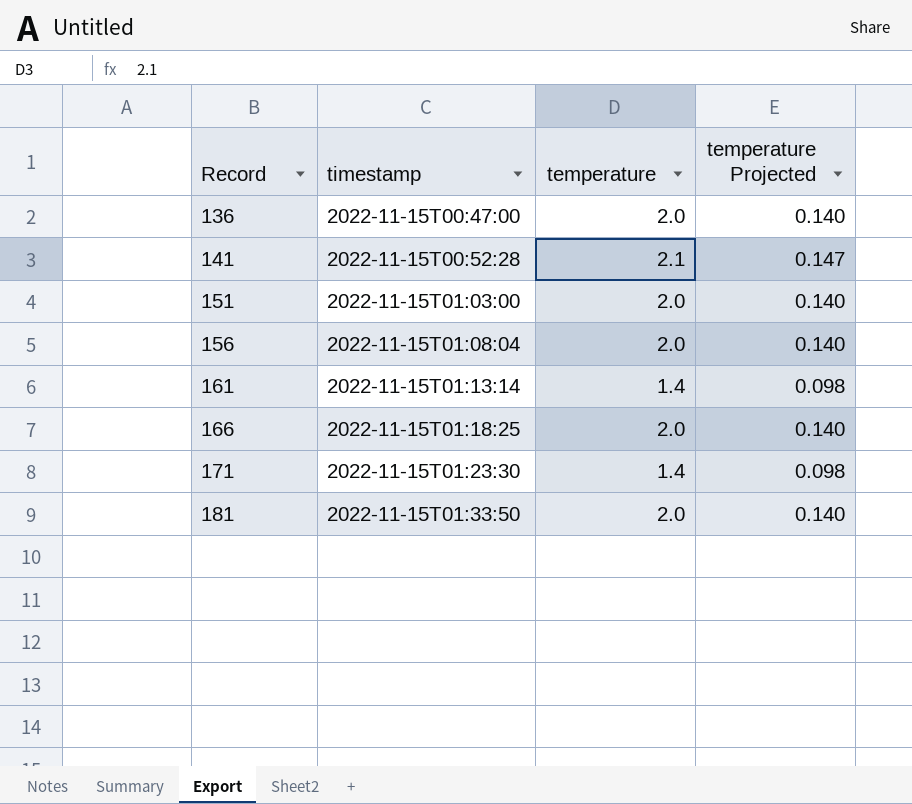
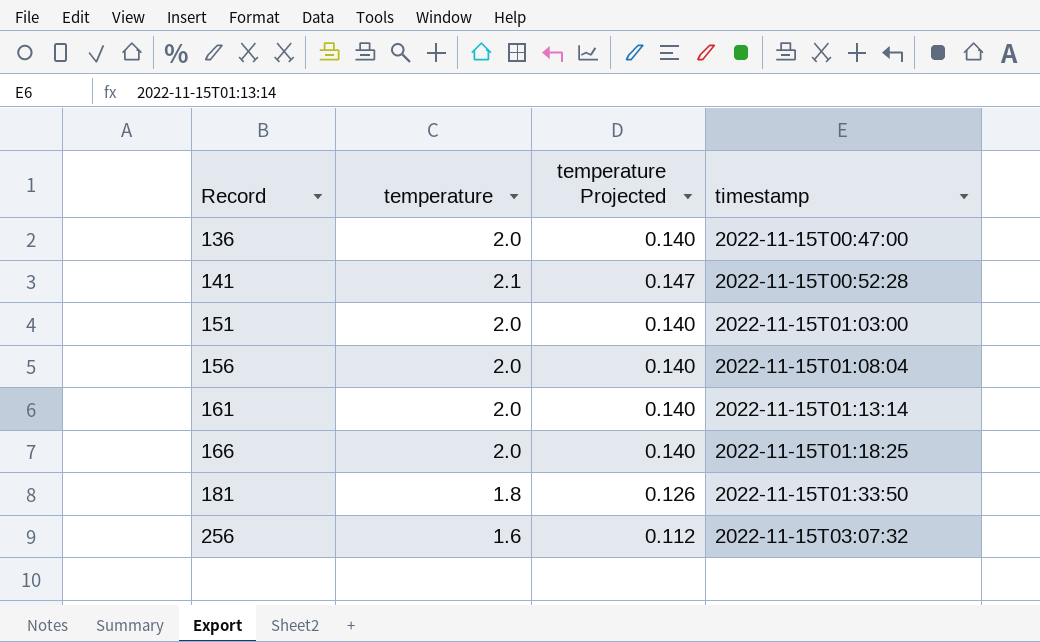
column timestamp | position: 2 -> 4
row 171: 2022-11-15T01:23:30 | 1.4 | 0.098 -> none
161 | temperature: 1.4 -> 2.0
161 | temperature Projected: 0.098 -> 0.140
181 | temperature: 2.0 -> 1.8
181 | temperature Projected: 0.140 -> 0.126
row 256: none -> 1.6 | 0.112 | 2022-11-15T03:07:32

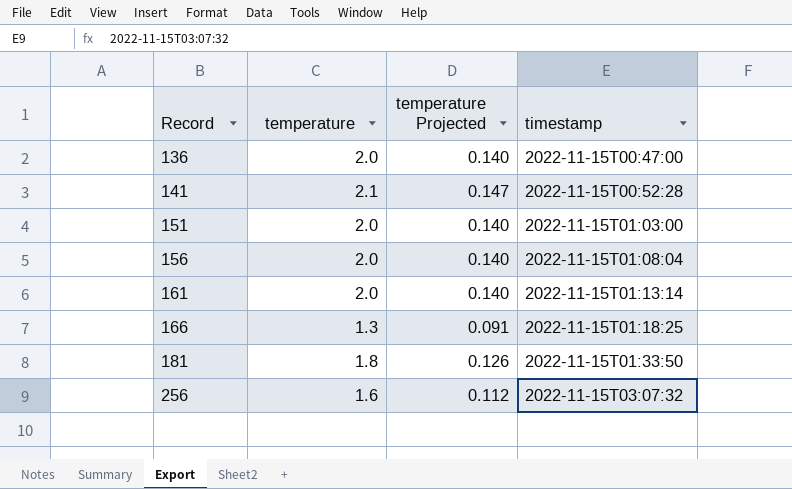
166 | temperature: 2.0 -> 1.3
166 | temperature Projected: 0.140 -> 0.091

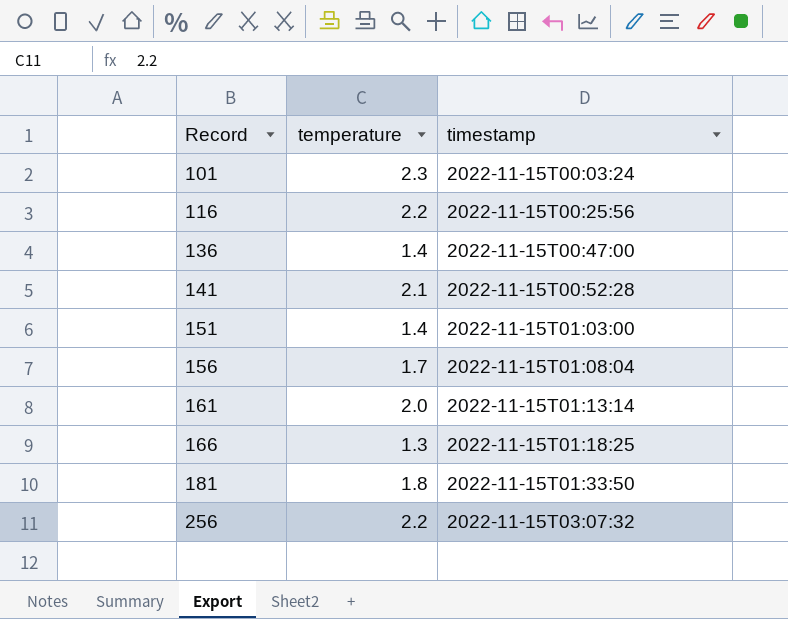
column temperature Projected | formula: [temperature] * 0.07 -> none
row 101: none -> 2.3 | 2022-11-15T00:03:24
row 116: none -> 2.2 | 2022-11-15T00:25:56
136 | temperature: 2.0 -> 1.4
151 | temperature: 2.0 -> 1.4
156 | temperature: 2.0 -> 1.7
256 | temperature: 1.6 -> 2.2

